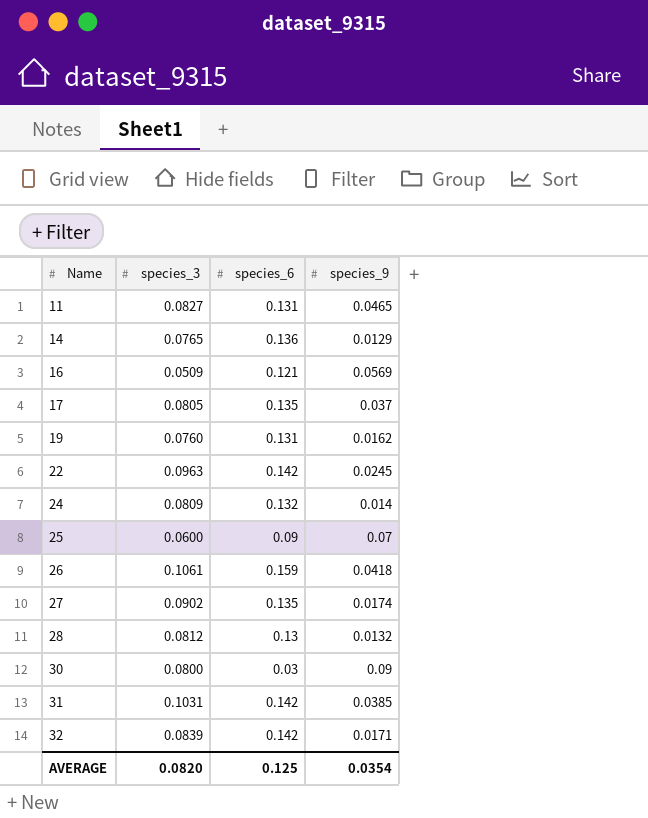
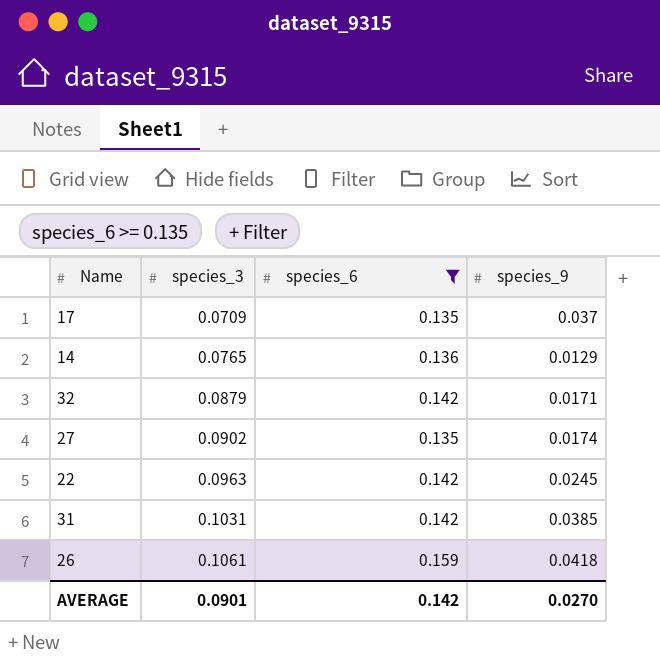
filter: none -> species_6 >= 0.135
row order: Name ascending -> species_3 ascending
17 | species_3: 0.0805 -> 0.0709
32 | species_3: 0.0839 -> 0.0879
AVERAGE | species_3: 0.0820 -> 0.0901
AVERAGE | species_6: 0.125 -> 0.142
AVERAGE | species_9: 0.0354 -> 0.0270

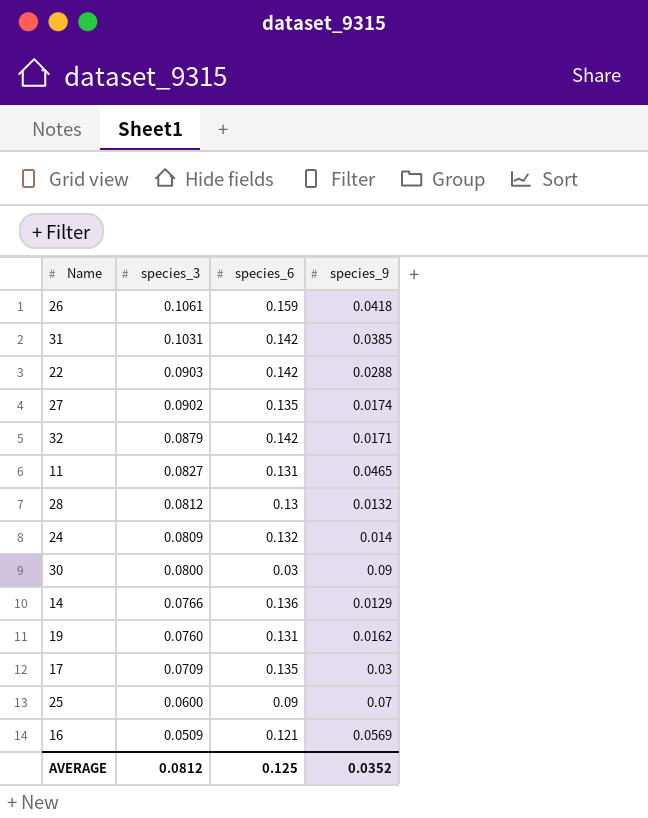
filter: species_6 >= 0.135 -> none
row order: species_3 ascending -> species_3 descending
22 | species_3: 0.0963 -> 0.0903
22 | species_9: 0.0245 -> 0.0288
14 | species_3: 0.0765 -> 0.0766
17 | species_9: 0.037 -> 0.03
AVERAGE | species_3: 0.0901 -> 0.0812
AVERAGE | species_6: 0.142 -> 0.125
AVERAGE | species_9: 0.0270 -> 0.0352

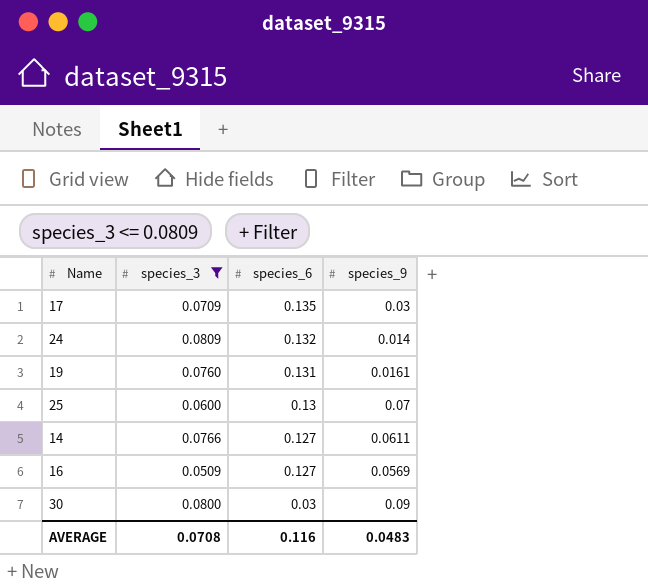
filter: none -> species_3 <= 0.0809
row order: species_3 descending -> species_6 descending
19 | species_9: 0.0162 -> 0.0161
25 | species_6: 0.09 -> 0.13
14 | species_6: 0.136 -> 0.127
14 | species_9: 0.0129 -> 0.0611
16 | species_6: 0.121 -> 0.127
AVERAGE | species_3: 0.0812 -> 0.0708
AVERAGE | species_6: 0.125 -> 0.116
AVERAGE | species_9: 0.0352 -> 0.0483

